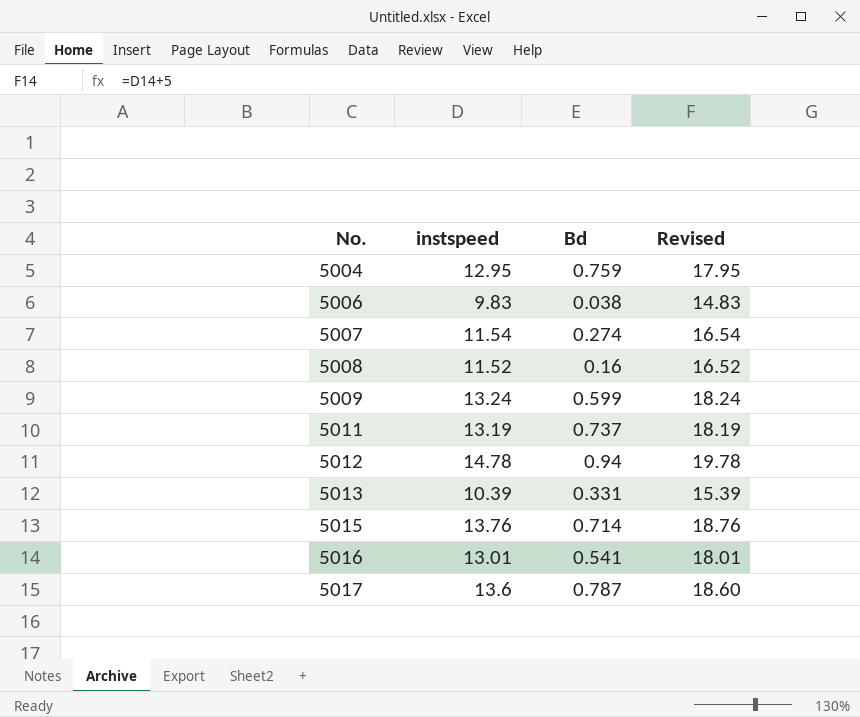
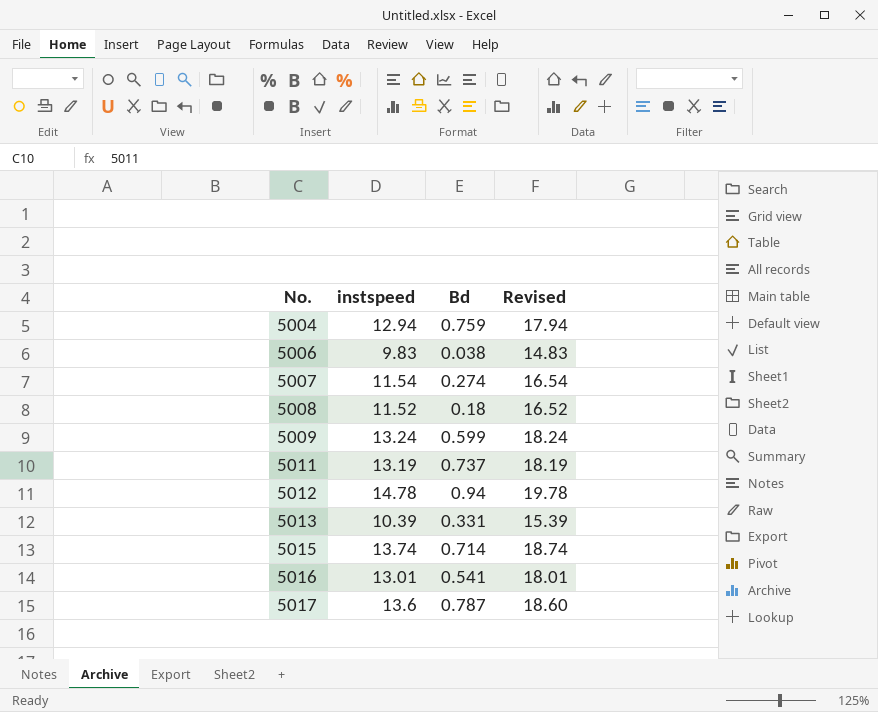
5004 | instspeed: 12.95 -> 12.94
5004 | Revised: 17.95 -> 17.94
5008 | Bd: 0.16 -> 0.18
5015 | instspeed: 13.76 -> 13.74
5015 | Revised: 18.76 -> 18.74

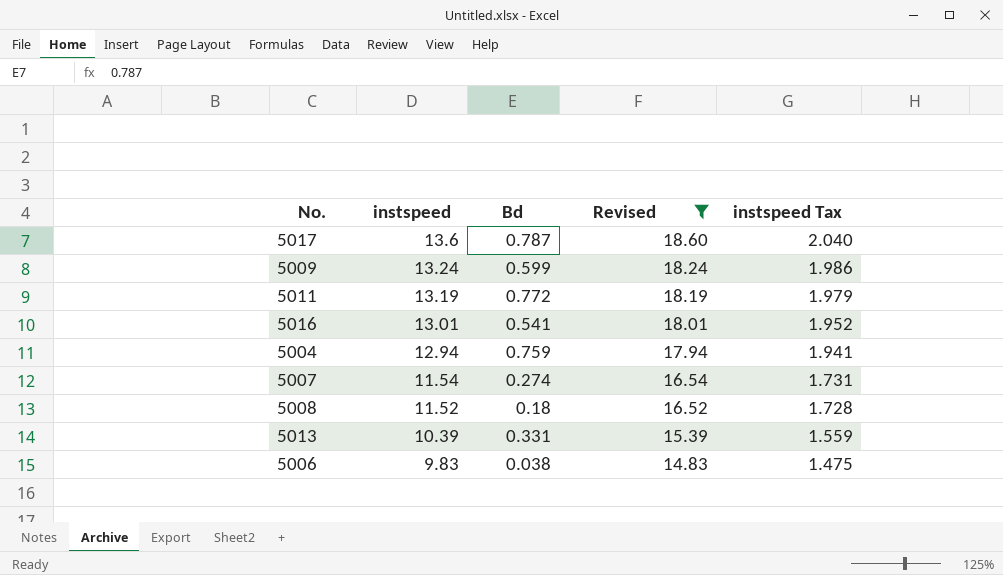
filter: none -> Revised <= 18.60
row order: No. ascending -> instspeed descending
column instspeed Tax | formula: none -> [instspeed] * 0.15
5011 | Bd: 0.737 -> 0.772

